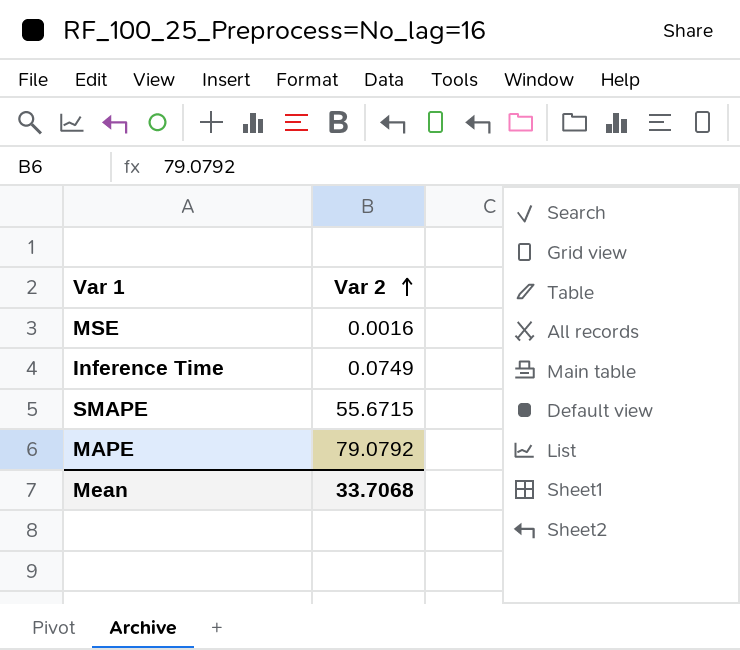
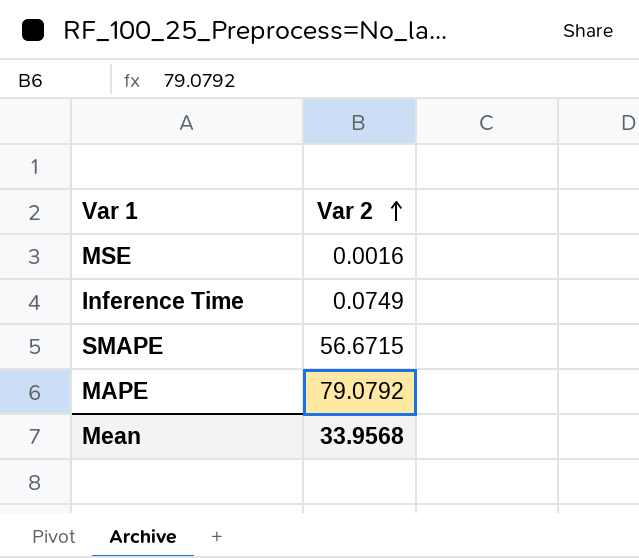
SMAPE | Var 2: 55.6715 -> 56.6715
Mean | Var 2: 33.7068 -> 33.9568

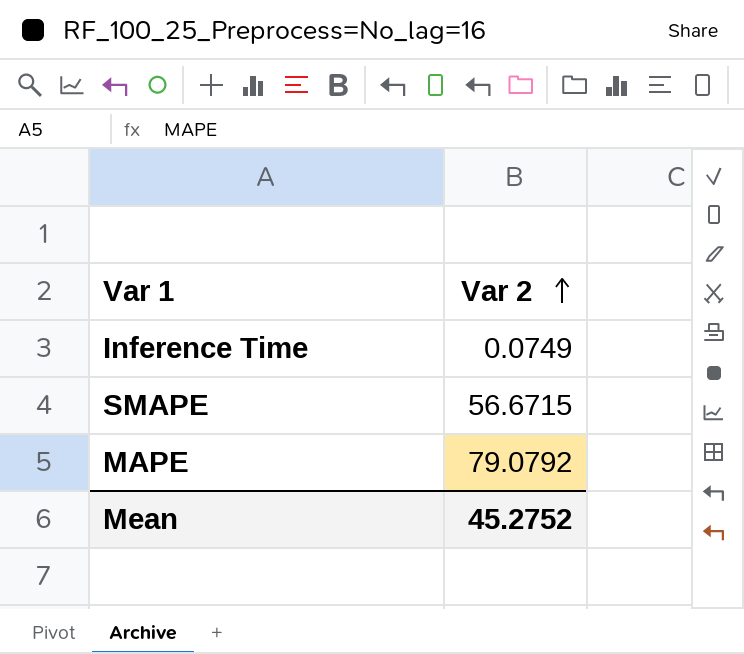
row MSE: 0.0016 -> none
Mean | Var 2: 33.9568 -> 45.2752

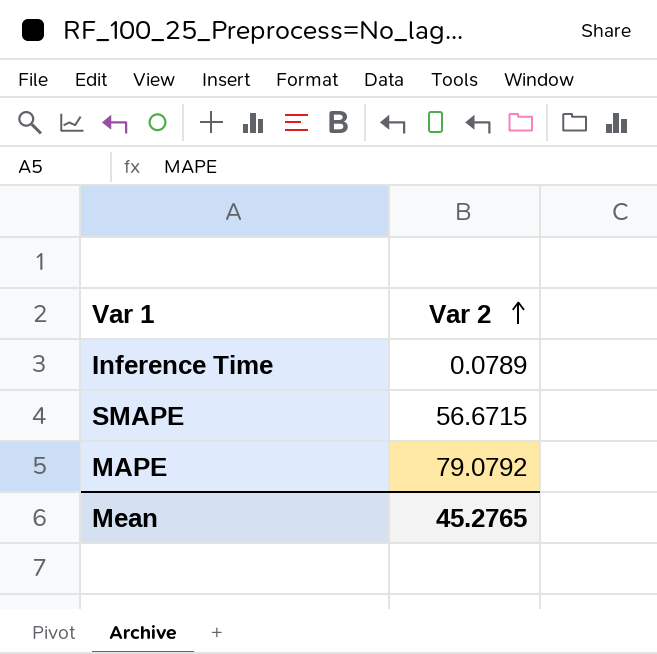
Inference Time | Var 2: 0.0749 -> 0.0789
Mean | Var 2: 45.2752 -> 45.2765

